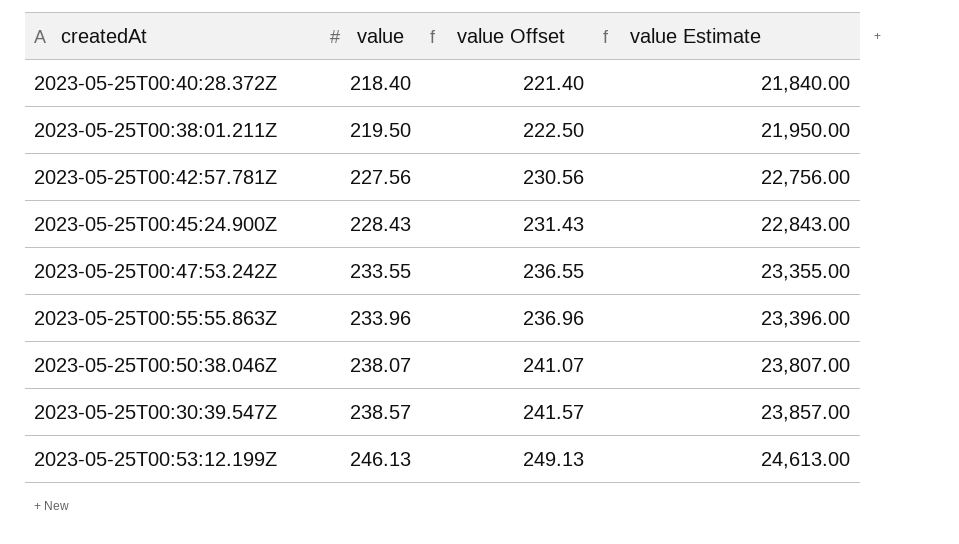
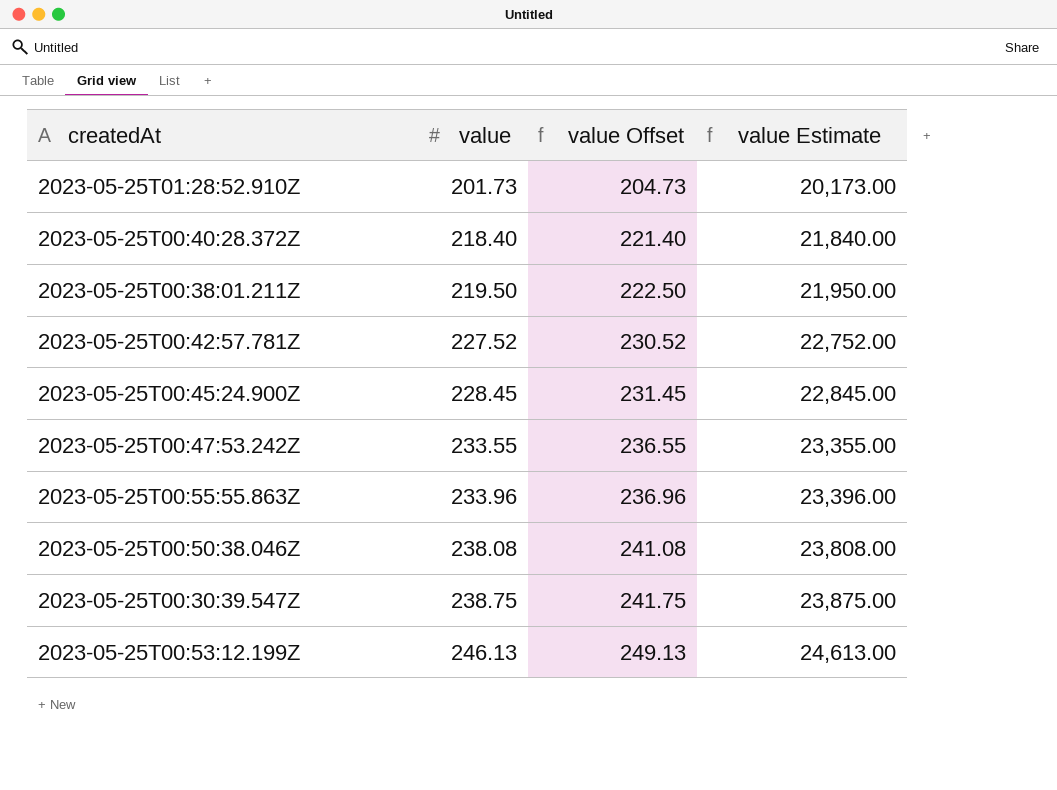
row 2023-05-25T01:28:52.910Z: none -> 201.73 | 204.73 | 20,173.00
2023-05-25T00:42:57.781Z | value: 227.56 -> 227.52
2023-05-25T00:42:57.781Z | value Offset: 230.56 -> 230.52
2023-05-25T00:42:57.781Z | value Estimate: 22,756.00 -> 22,752.00
2023-05-25T00:45:24.900Z | value: 228.43 -> 228.45
2023-05-25T00:45:24.900Z | value Offset: 231.43 -> 231.45
2023-05-25T00:45:24.900Z | value Estimate: 22,843.00 -> 22,845.00
2023-05-25T00:50:38.046Z | value: 238.07 -> 238.08
2023-05-25T00:50:38.046Z | value Offset: 241.07 -> 241.08
2023-05-25T00:50:38.046Z | value Estimate: 23,807.00 -> 23,808.00
2023-05-25T00:30:39.547Z | value: 238.57 -> 238.75
2023-05-25T00:30:39.547Z | value Offset: 241.57 -> 241.75
2023-05-25T00:30:39.547Z | value Estimate: 23,857.00 -> 23,875.00

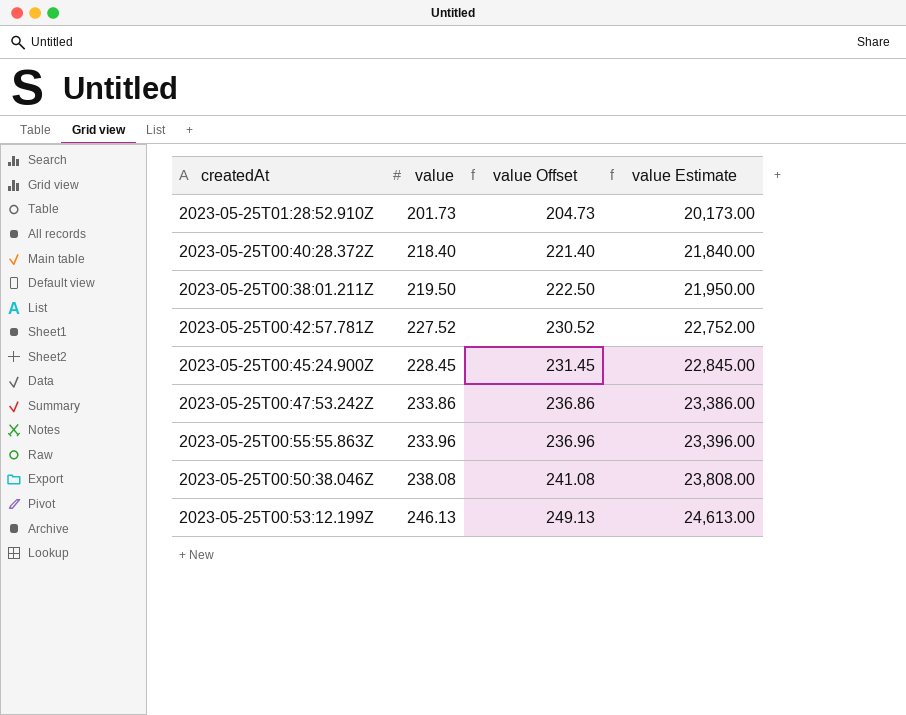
row 2023-05-25T00:30:39.547Z: 238.75 | 241.75 | 23,875.00 -> none
2023-05-25T00:47:53.242Z | value: 233.55 -> 233.86
2023-05-25T00:47:53.242Z | value Offset: 236.55 -> 236.86
2023-05-25T00:47:53.242Z | value Estimate: 23,355.00 -> 23,386.00

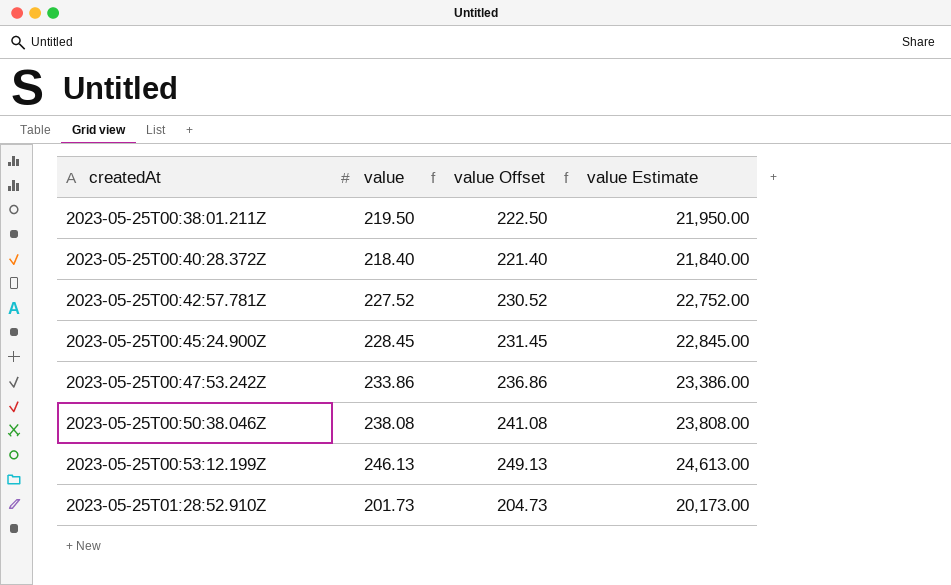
row order: value ascending -> createdAt ascending
row 2023-05-25T00:55:55.863Z: 233.96 | 236.96 | 23,396.00 -> none

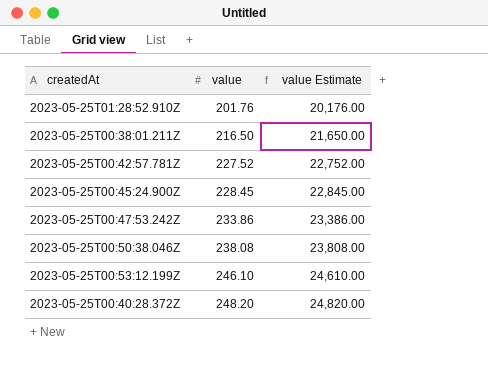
row order: createdAt ascending -> value ascending
column value Offset | formula: [value] + 3 -> none
2023-05-25T01:28:52.910Z | value: 201.73 -> 201.76
2023-05-25T01:28:52.910Z | value Estimate: 20,173.00 -> 20,176.00
2023-05-25T00:38:01.211Z | value: 219.50 -> 216.50
2023-05-25T00:38:01.211Z | value Estimate: 21,950.00 -> 21,650.00
2023-05-25T00:53:12.199Z | value: 246.13 -> 246.10
2023-05-25T00:53:12.199Z | value Estimate: 24,613.00 -> 24,610.00
2023-05-25T00:40:28.372Z | value: 218.40 -> 248.20
2023-05-25T00:40:28.372Z | value Estimate: 21,840.00 -> 24,820.00

